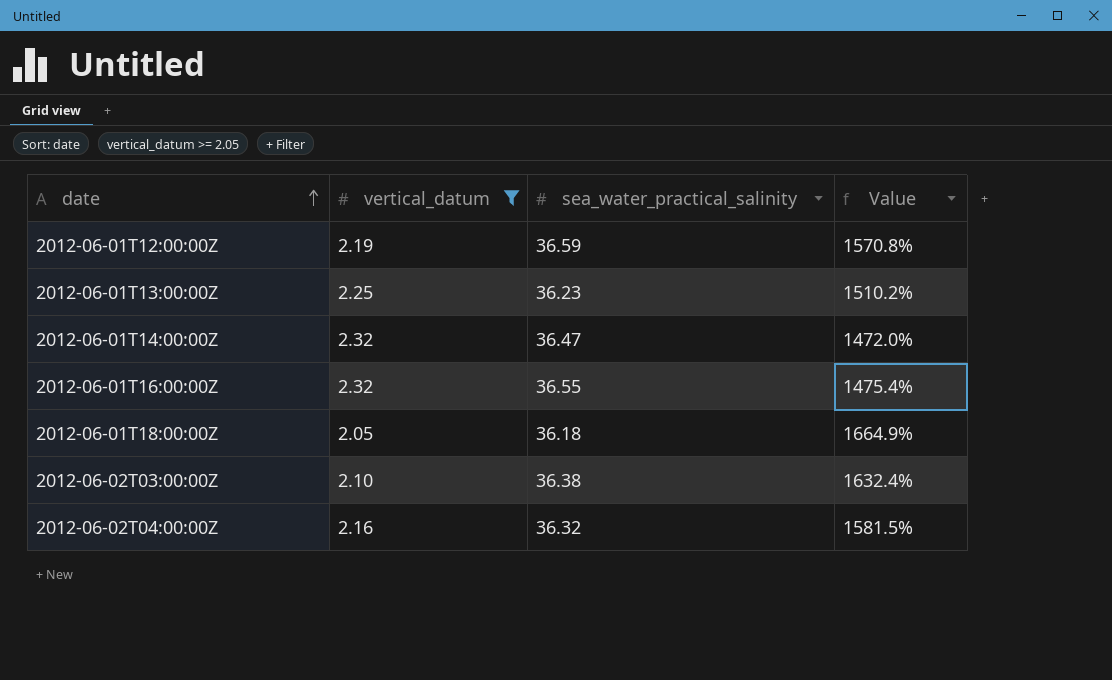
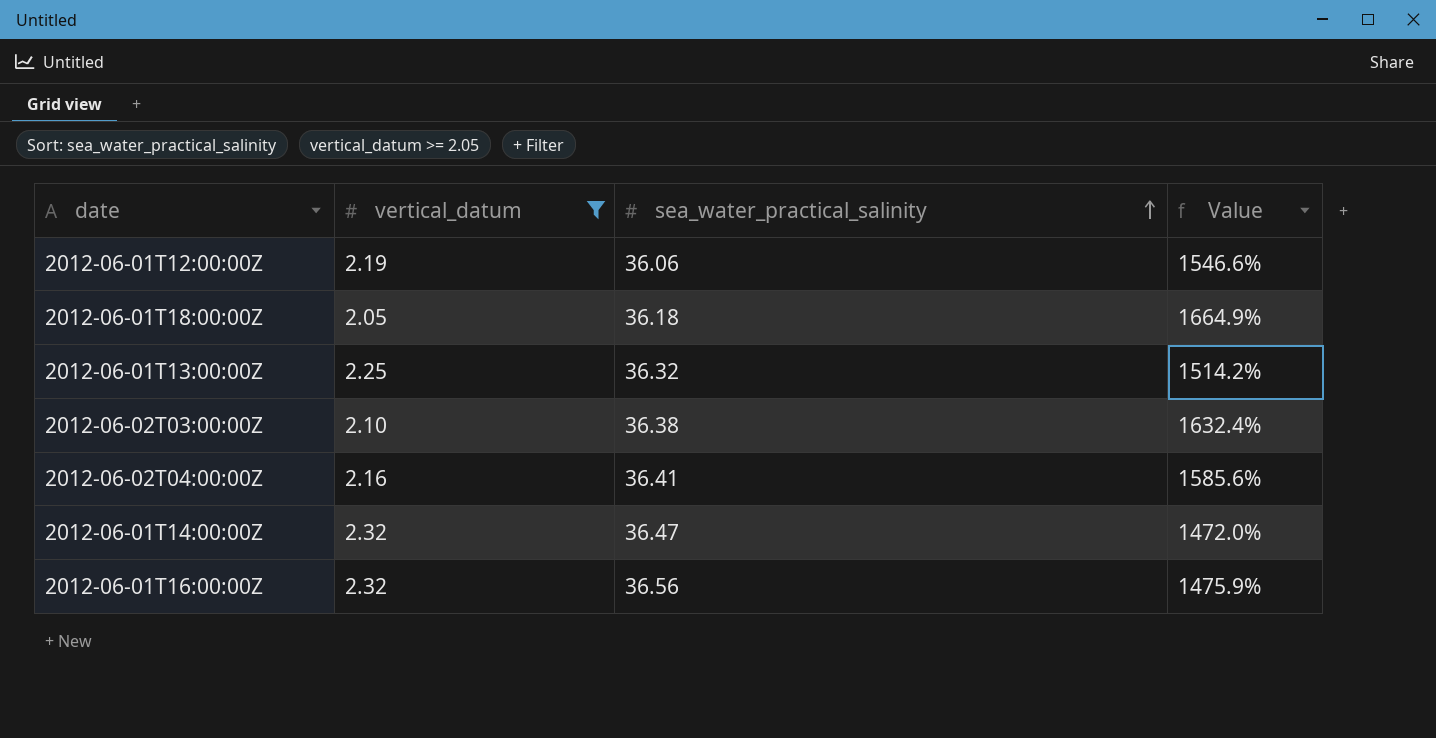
row order: date ascending -> sea_water_practical_salinity ascending
2012-06-01T12:00:00Z | sea_water_practical_salinity: 36.59 -> 36.06
2012-06-01T12:00:00Z | Value: 1570.8% -> 1546.6%
2012-06-01T13:00:00Z | sea_water_practical_salinity: 36.23 -> 36.32
2012-06-01T13:00:00Z | Value: 1510.2% -> 1514.2%
2012-06-02T04:00:00Z | sea_water_practical_salinity: 36.32 -> 36.41
2012-06-02T04:00:00Z | Value: 1581.5% -> 1585.6%
2012-06-01T16:00:00Z | sea_water_practical_salinity: 36.55 -> 36.56
2012-06-01T16:00:00Z | Value: 1475.4% -> 1475.9%

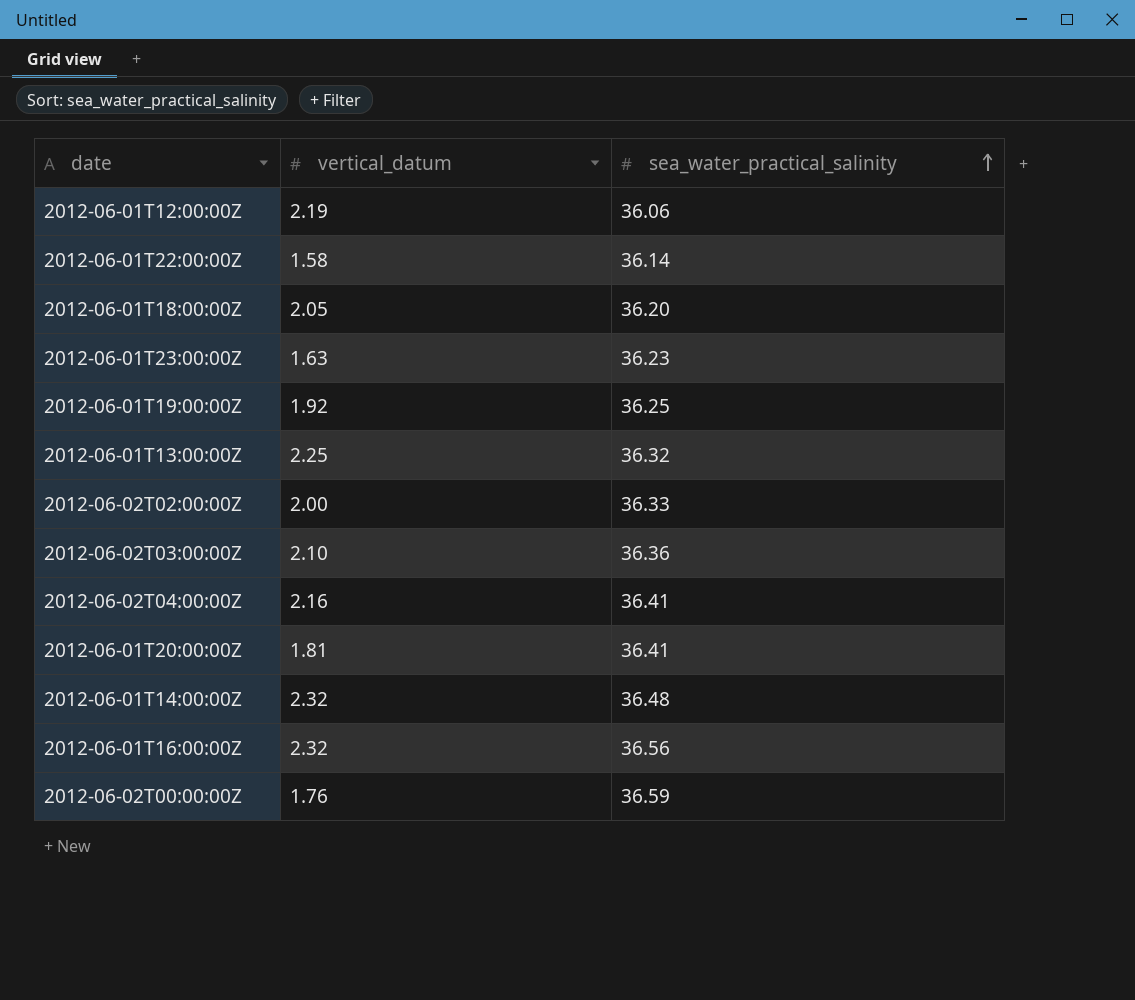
filter: vertical_datum >= 2.05 -> none
column Value | formula: ([sea_water_practical_salinity] - [vertical_datum]) / [vertical_datum] -> none
2012-06-01T18:00:00Z | sea_water_practical_salinity: 36.18 -> 36.20
2012-06-02T03:00:00Z | sea_water_practical_salinity: 36.38 -> 36.36
2012-06-01T14:00:00Z | sea_water_practical_salinity: 36.47 -> 36.48

